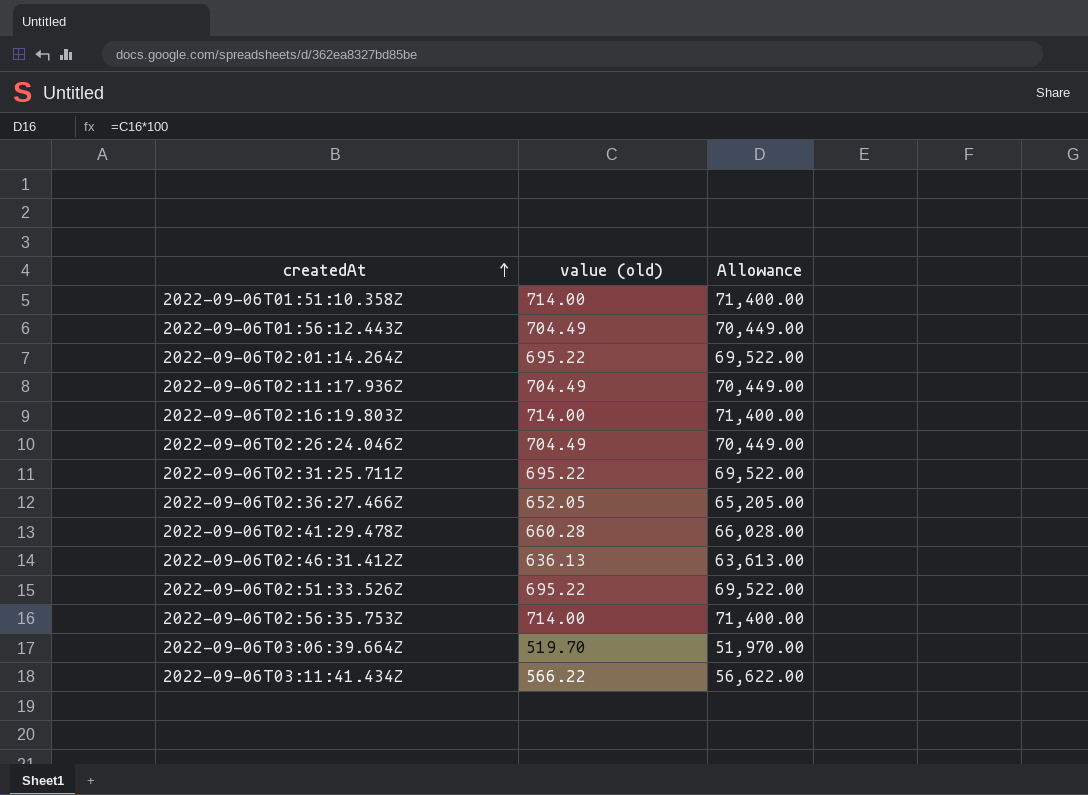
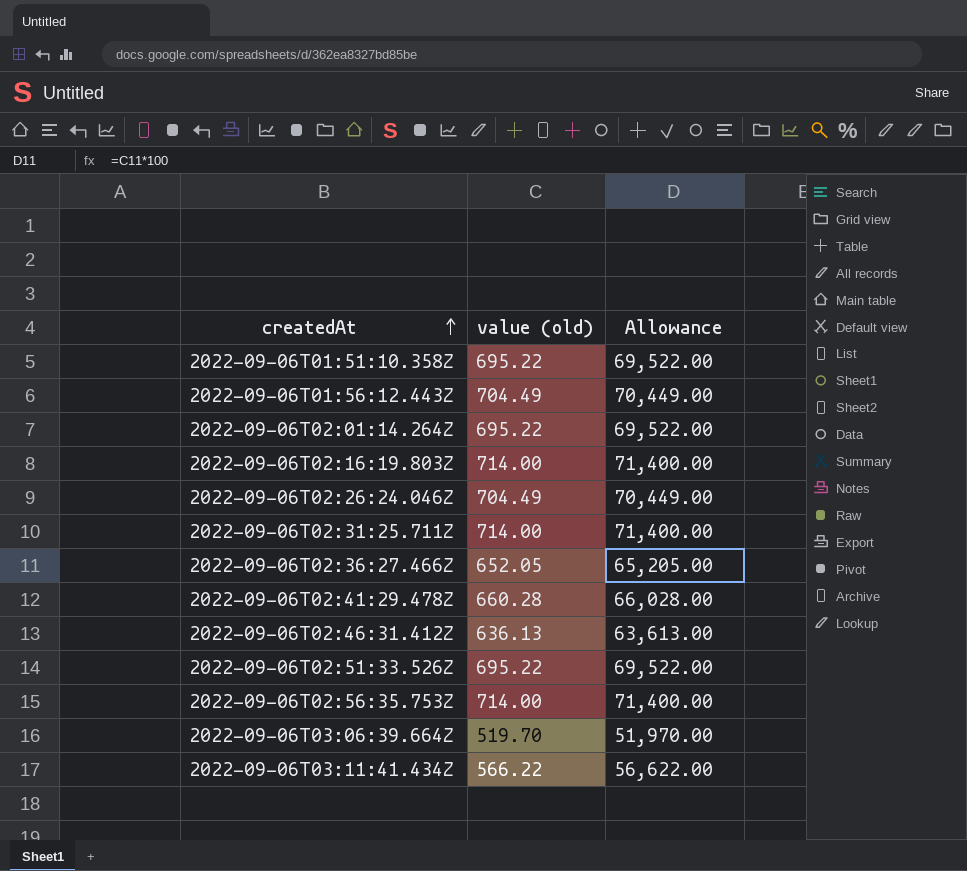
row 2022-09-06T02:11:17.936Z: 704.49 | 70,449.00 -> none
2022-09-06T01:51:10.358Z | value (old): 714.00 -> 695.22
2022-09-06T01:51:10.358Z | Allowance: 71,400.00 -> 69,522.00
2022-09-06T02:31:25.711Z | value (old): 695.22 -> 714.00
2022-09-06T02:31:25.711Z | Allowance: 69,522.00 -> 71,400.00

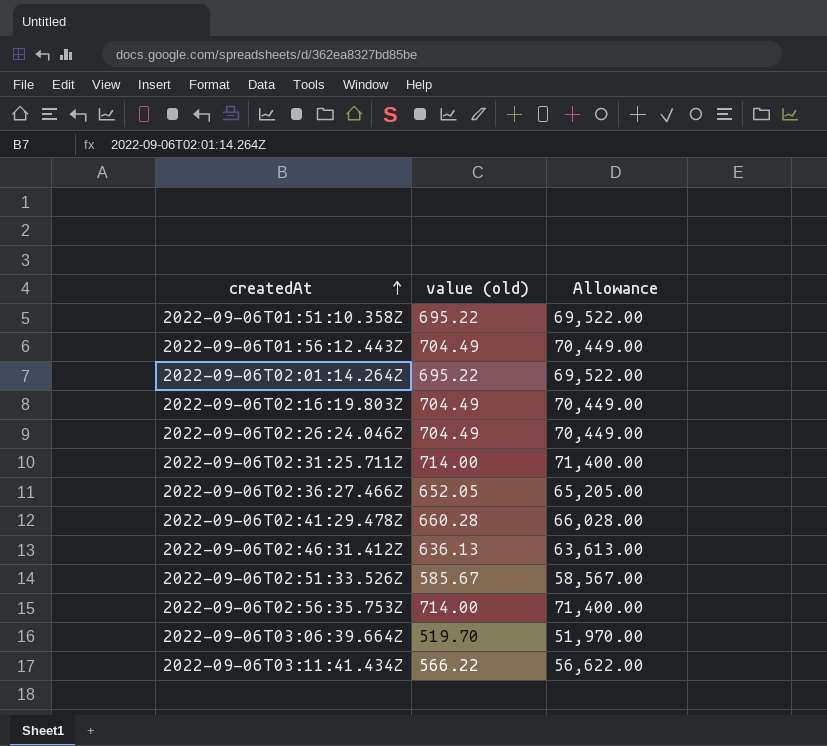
2022-09-06T02:16:19.803Z | value (old): 714.00 -> 704.49
2022-09-06T02:16:19.803Z | Allowance: 71,400.00 -> 70,449.00
2022-09-06T02:51:33.526Z | value (old): 695.22 -> 585.67
2022-09-06T02:51:33.526Z | Allowance: 69,522.00 -> 58,567.00

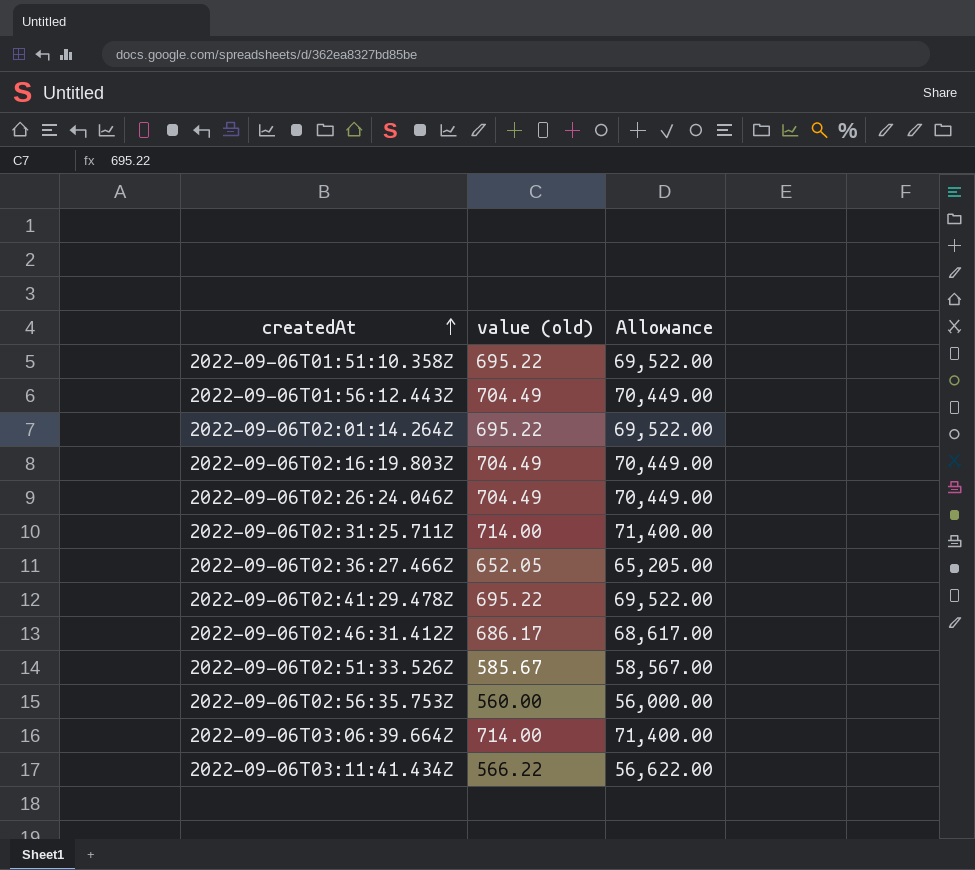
2022-09-06T02:41:29.478Z | value (old): 660.28 -> 695.22
2022-09-06T02:41:29.478Z | Allowance: 66,028.00 -> 69,522.00
2022-09-06T02:46:31.412Z | value (old): 636.13 -> 686.17
2022-09-06T02:46:31.412Z | Allowance: 63,613.00 -> 68,617.00
2022-09-06T02:56:35.753Z | value (old): 714.00 -> 560.00
2022-09-06T02:56:35.753Z | Allowance: 71,400.00 -> 56,000.00
2022-09-06T03:06:39.664Z | value (old): 519.70 -> 714.00
2022-09-06T03:06:39.664Z | Allowance: 51,970.00 -> 71,400.00

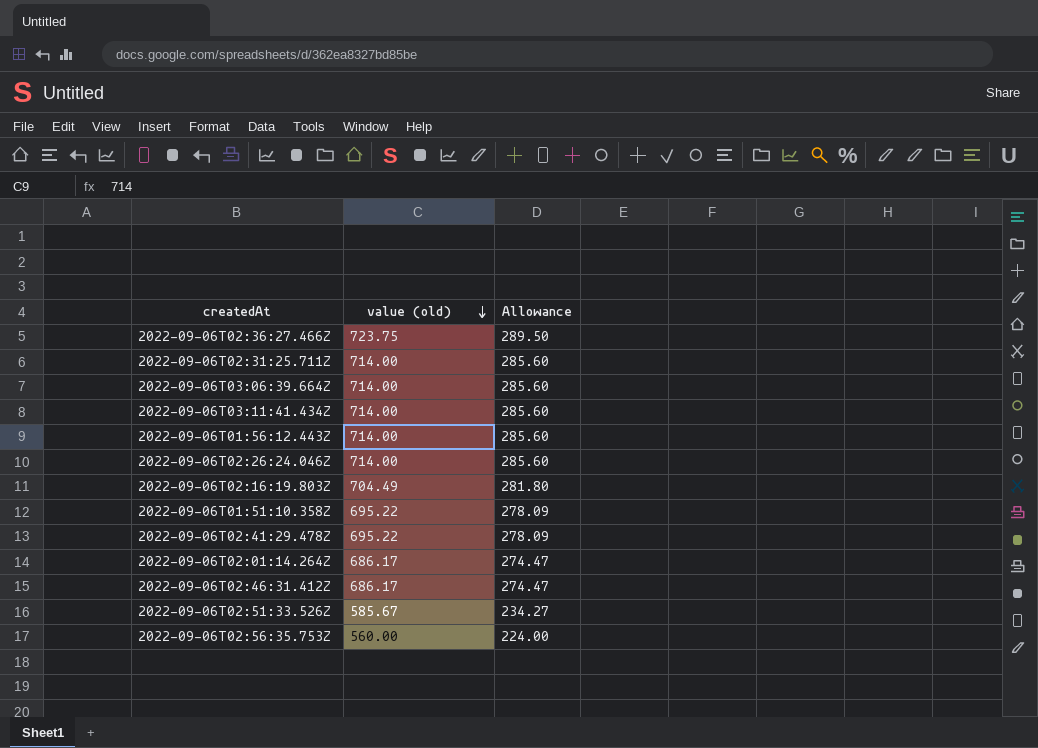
row order: createdAt ascending -> value (old) descending
column Allowance | formula: [value (old)] * 100 -> [value (old)] * 0.4
2022-09-06T02:36:27.466Z | value (old): 652.05 -> 723.75
2022-09-06T03:11:41.434Z | value (old): 566.22 -> 714.00
2022-09-06T01:56:12.443Z | value (old): 704.49 -> 714.00
2022-09-06T02:26:24.046Z | value (old): 704.49 -> 714.00
2022-09-06T02:01:14.264Z | value (old): 695.22 -> 686.17

